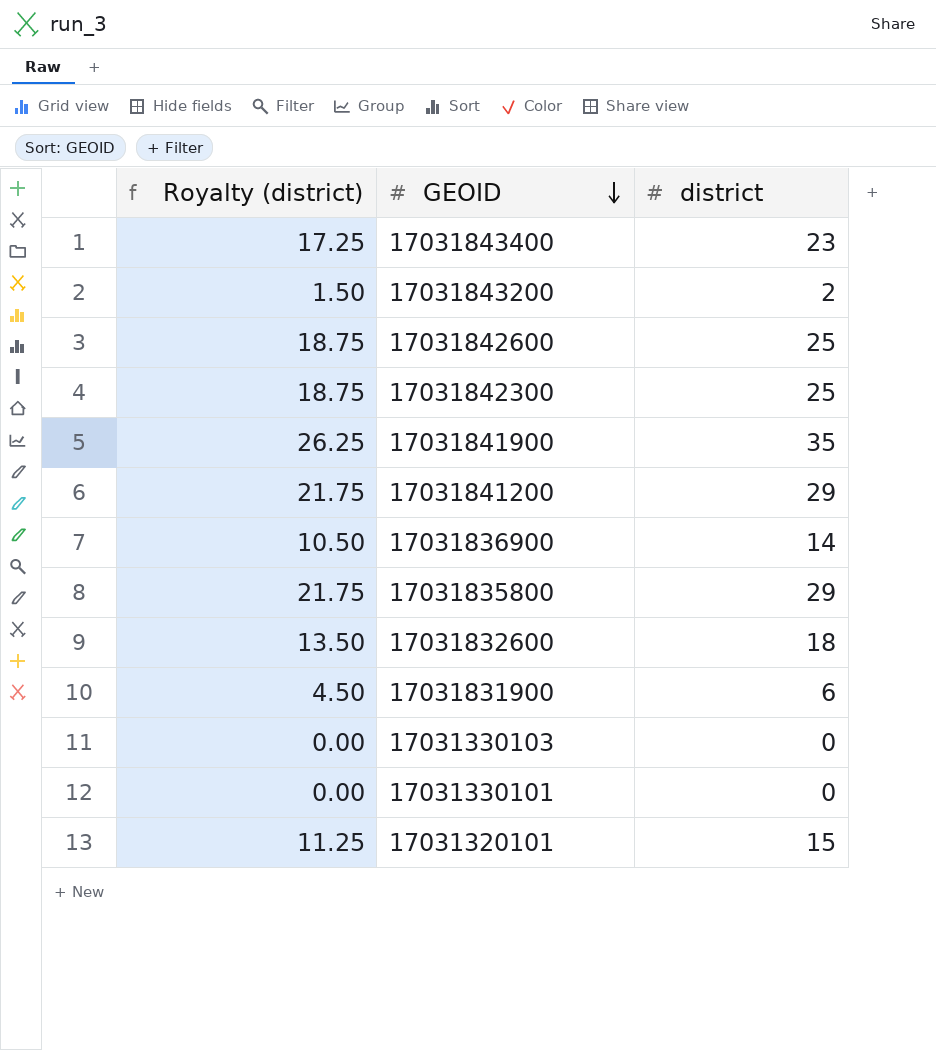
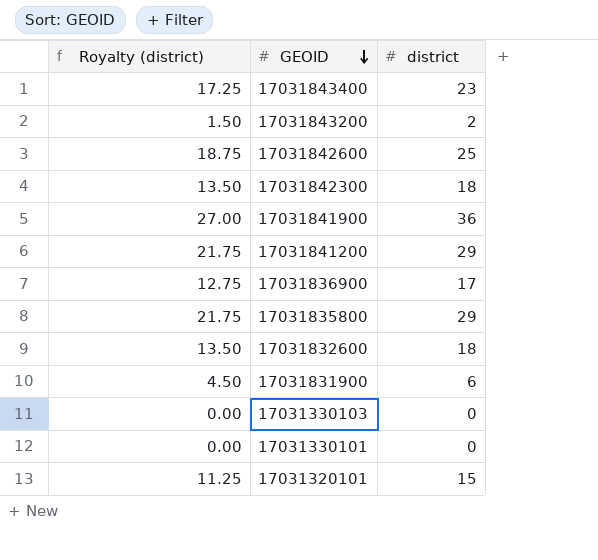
17031842300 | Royalty (district): 18.75 -> 13.50
17031842300 | district: 25 -> 18
17031841900 | Royalty (district): 26.25 -> 27.00
17031841900 | district: 35 -> 36
17031836900 | Royalty (district): 10.50 -> 12.75
17031836900 | district: 14 -> 17

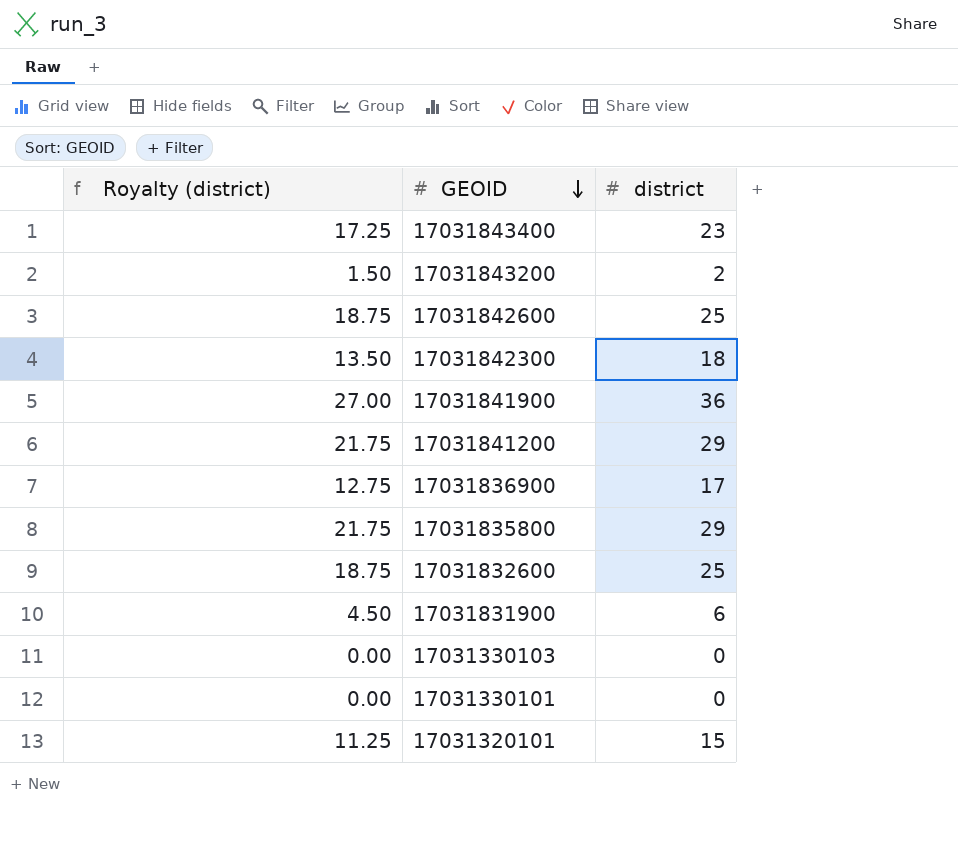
17031832600 | Royalty (district): 13.50 -> 18.75
17031832600 | district: 18 -> 25

